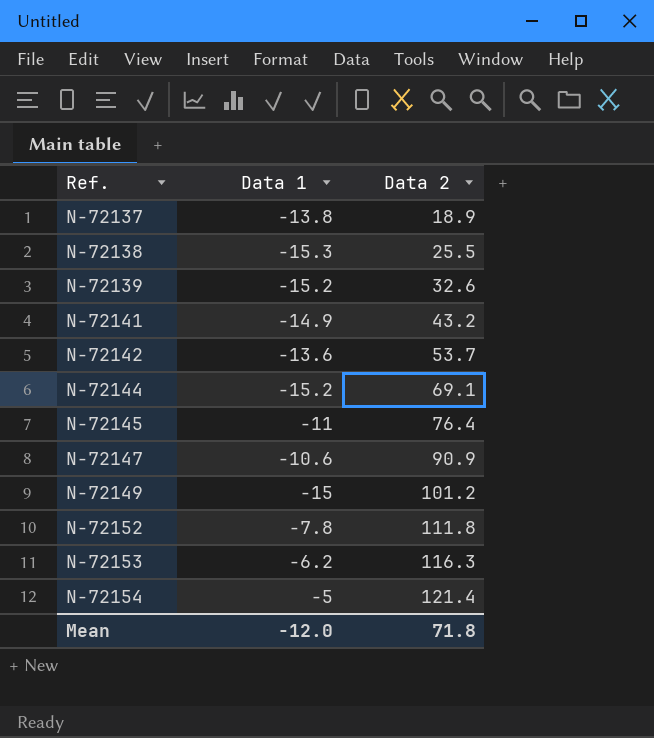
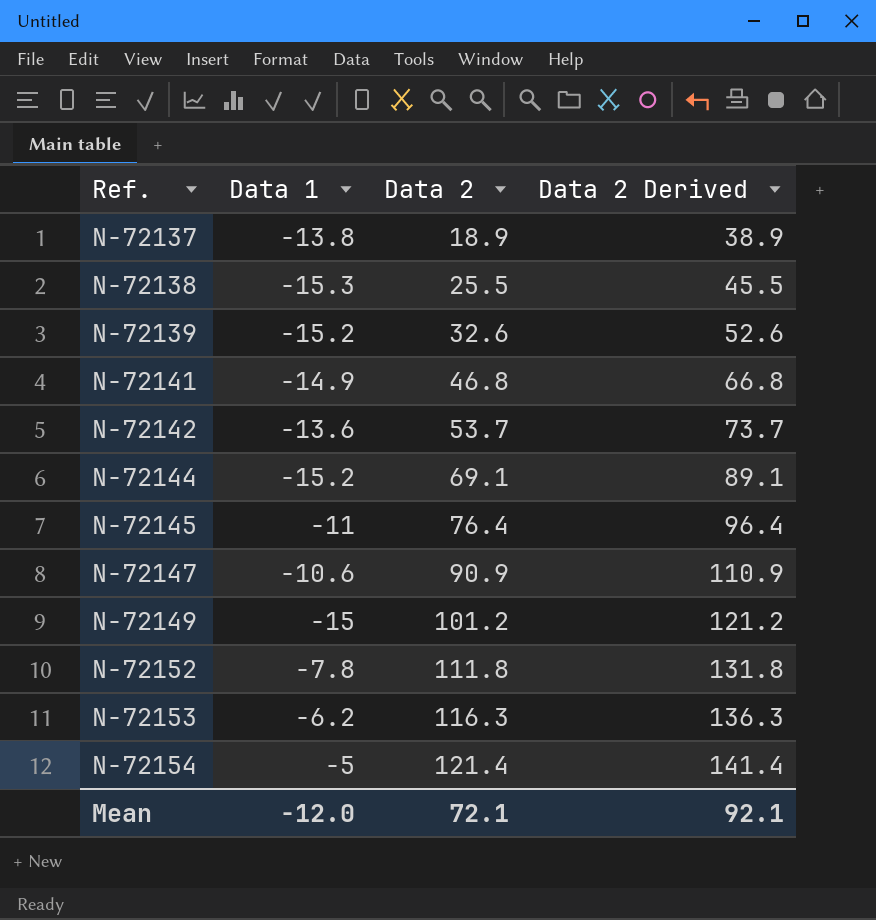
column Data 2 Derived | formula: none -> [Data 2] + 20
N-72141 | Data 2: 43.2 -> 46.8
Mean | Data 2: 71.8 -> 72.1

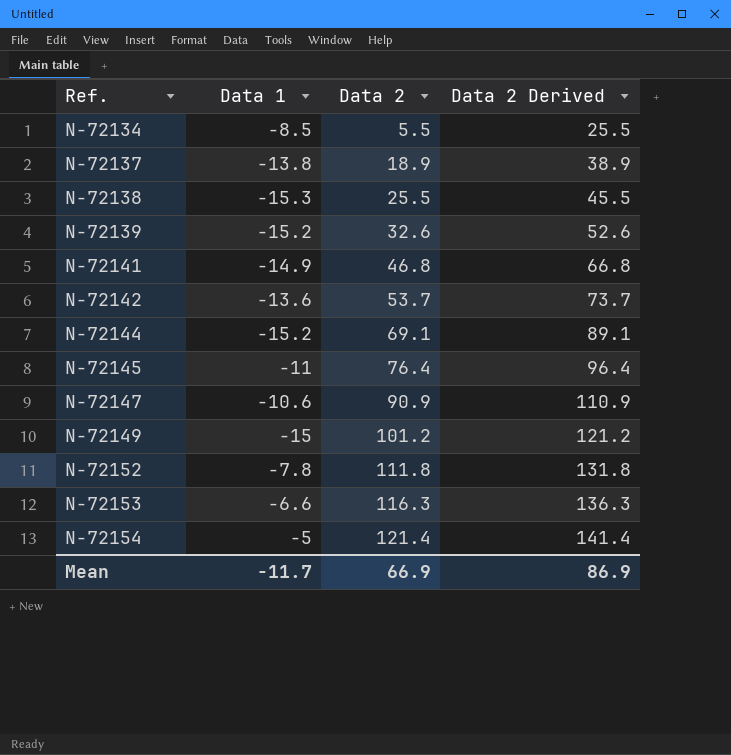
row N-72134: none -> -8.5 | 5.5 | 25.5
N-72153 | Data 1: -6.2 -> -6.6
Mean | Data 1: -12.0 -> -11.7
Mean | Data 2: 72.1 -> 66.9
Mean | Data 2 Derived: 92.1 -> 86.9

